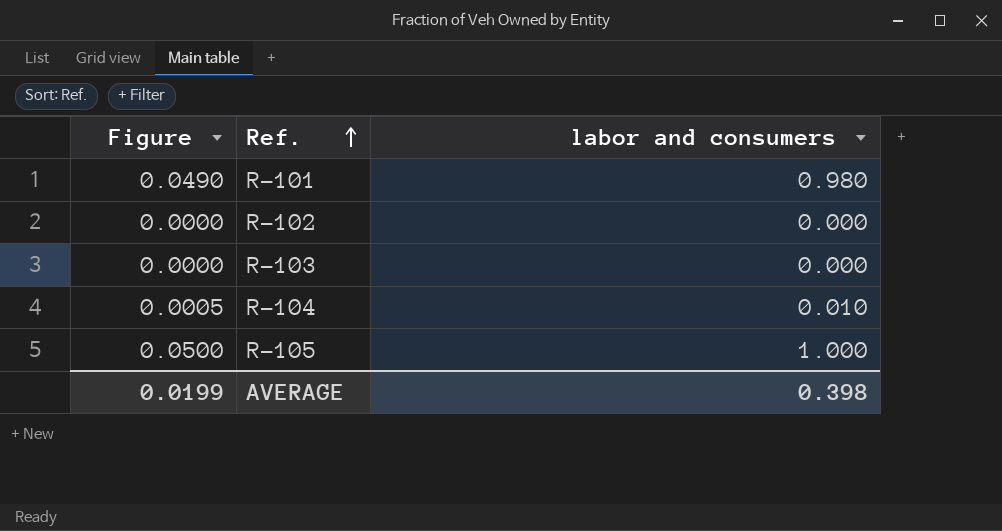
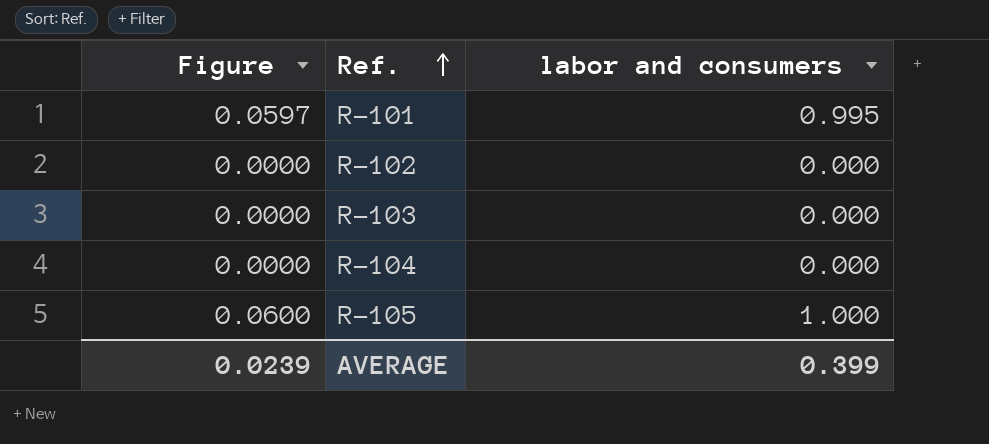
column Figure | formula: [labor and consumers] * 0.05 -> [labor and consumers] * 0.06
R-101 | labor and consumers: 0.980 -> 0.995
R-104 | labor and consumers: 0.010 -> 0.000
AVERAGE | Figure: 0.0199 -> 0.0239
AVERAGE | labor and consumers: 0.398 -> 0.399

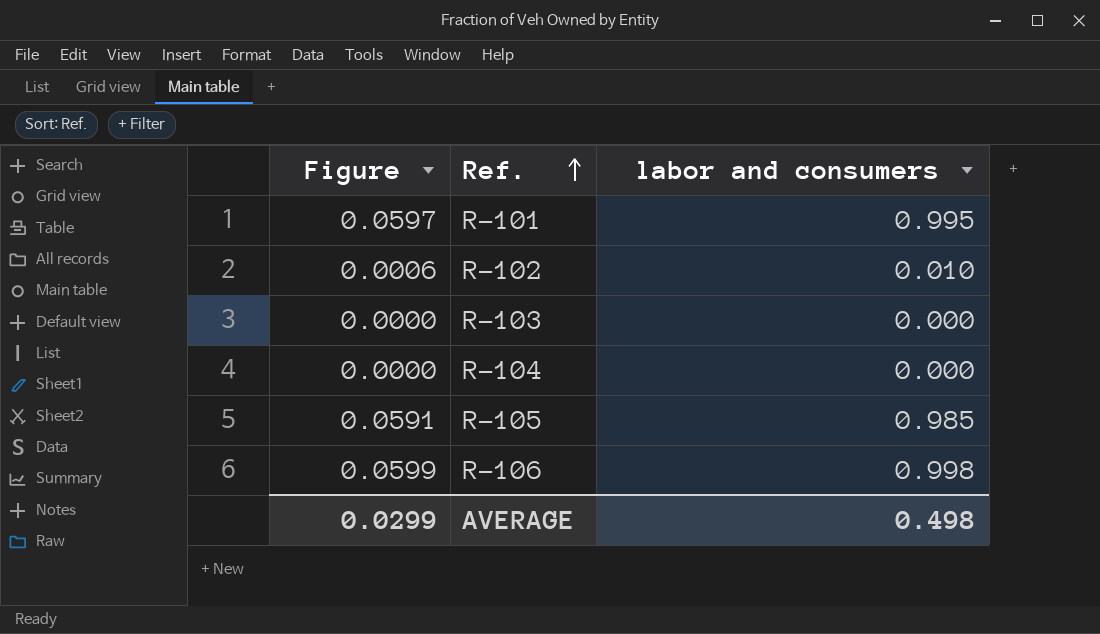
R-102 | Figure: 0.0000 -> 0.0006
R-102 | labor and consumers: 0.000 -> 0.010
R-105 | Figure: 0.0600 -> 0.0591
R-105 | labor and consumers: 1.000 -> 0.985
row R-106: none -> 0.0599 | 0.998
AVERAGE | Figure: 0.0239 -> 0.0299
AVERAGE | labor and consumers: 0.399 -> 0.498

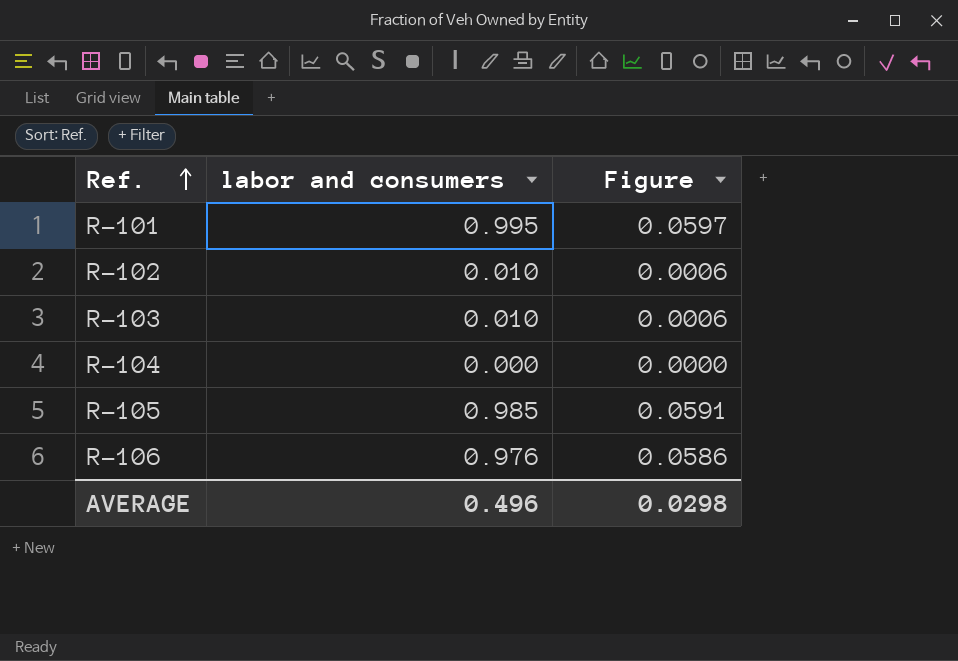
column Figure | position: 1 -> 3
R-103 | labor and consumers: 0.000 -> 0.010
R-103 | Figure: 0.0000 -> 0.0006
R-106 | labor and consumers: 0.998 -> 0.976
R-106 | Figure: 0.0599 -> 0.0586
AVERAGE | labor and consumers: 0.498 -> 0.496
AVERAGE | Figure: 0.0299 -> 0.0298

